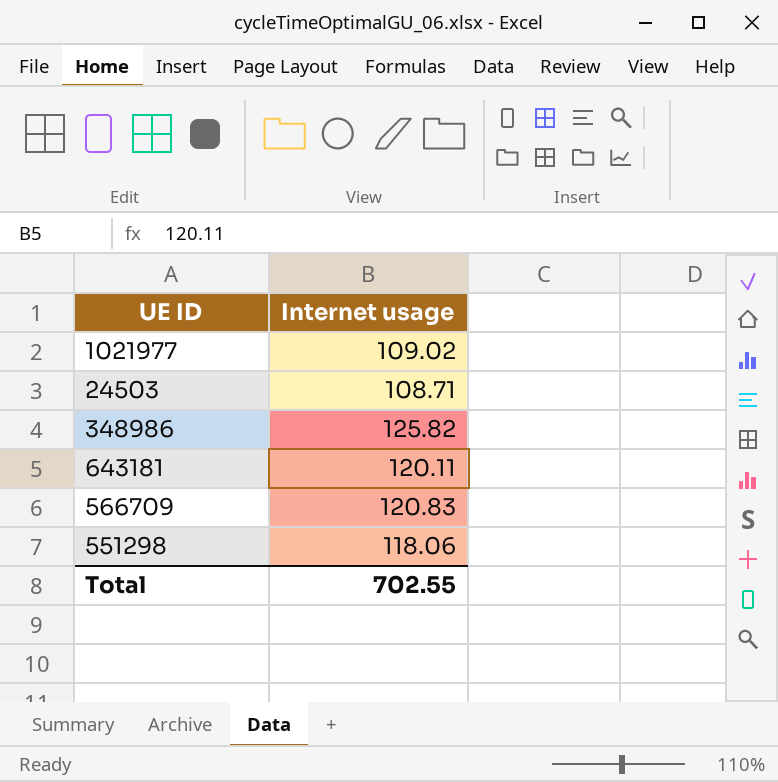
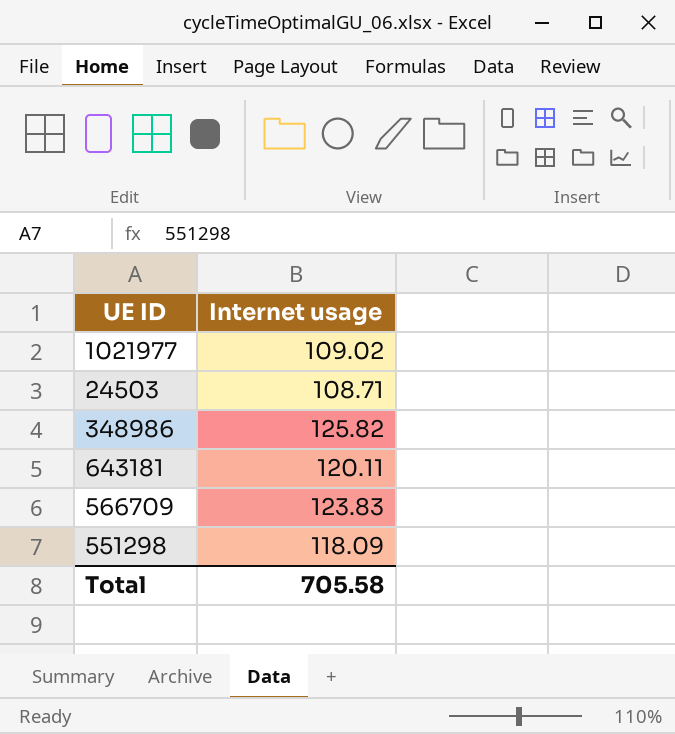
566709 | Internet usage: 120.83 -> 123.83
551298 | Internet usage: 118.06 -> 118.09
Total | Internet usage: 702.55 -> 705.58

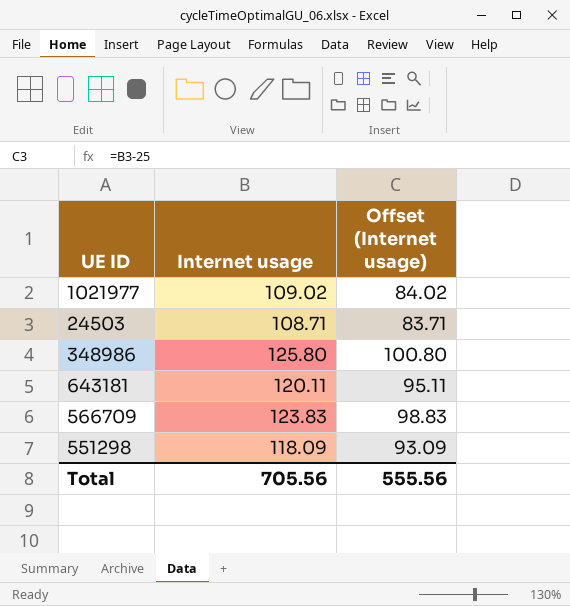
column Offset (Internet usage) | formula: none -> [Internet usage] - 25
348986 | Internet usage: 125.82 -> 125.80
Total | Internet usage: 705.58 -> 705.56

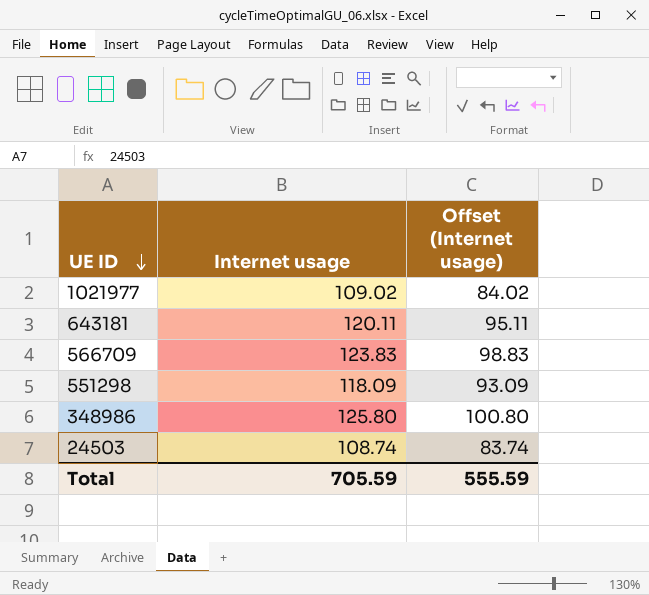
row order: none -> UE ID descending
24503 | Internet usage: 108.71 -> 108.74
24503 | Offset (Internet usage): 83.71 -> 83.74
Total | Internet usage: 705.56 -> 705.59
Total | Offset (Internet usage): 555.56 -> 555.59

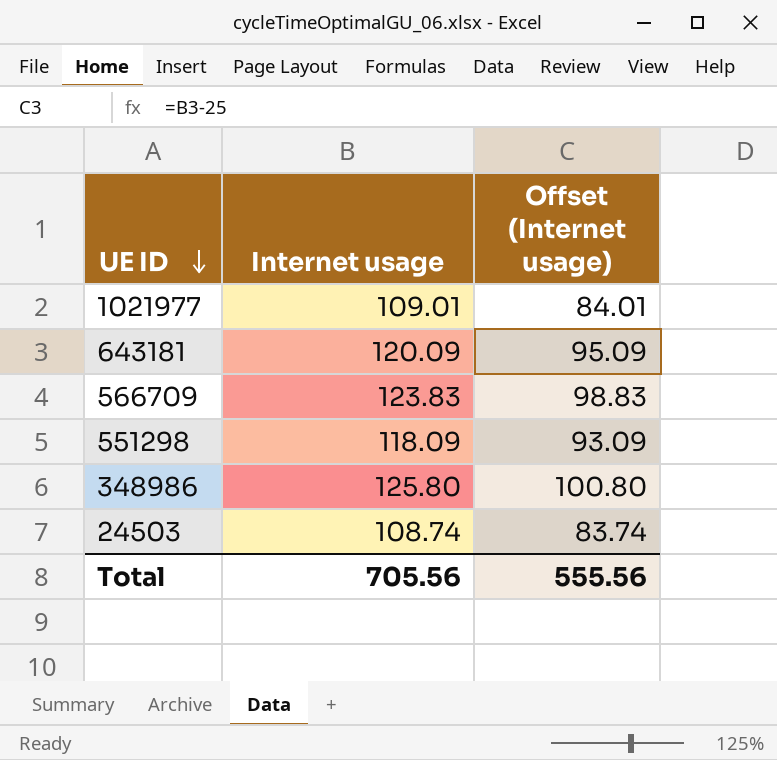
1021977 | Internet usage: 109.02 -> 109.01
1021977 | Offset (Internet usage): 84.02 -> 84.01
643181 | Internet usage: 120.11 -> 120.09
643181 | Offset (Internet usage): 95.11 -> 95.09
Total | Internet usage: 705.59 -> 705.56
Total | Offset (Internet usage): 555.59 -> 555.56

